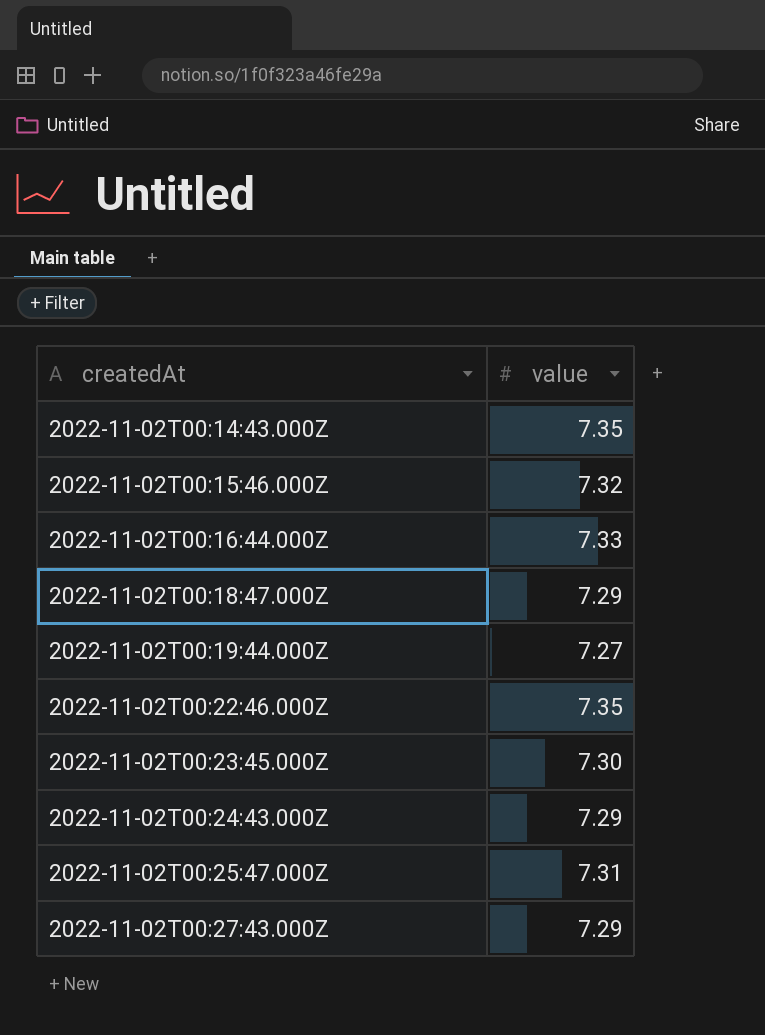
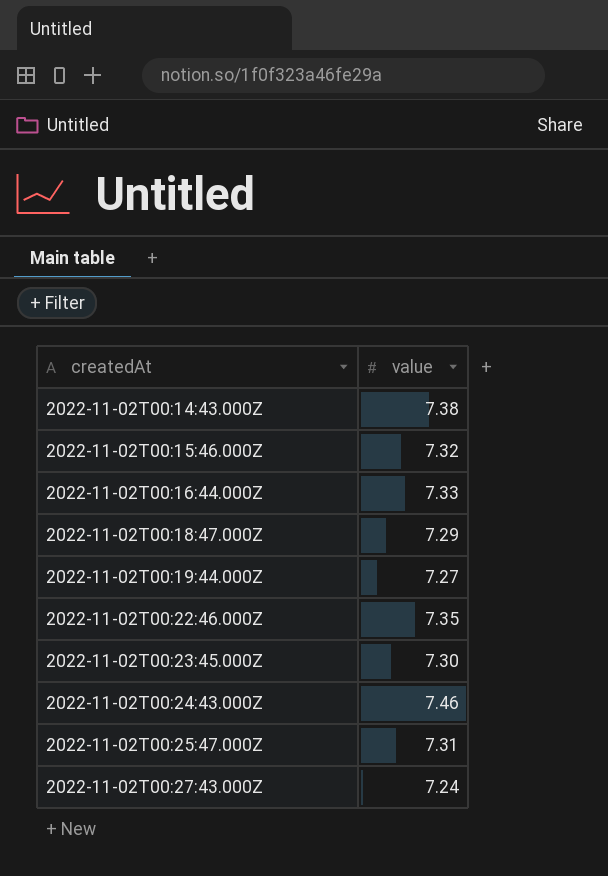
2022-11-02T00:14:43.000Z | value: 7.35 -> 7.38
2022-11-02T00:24:43.000Z | value: 7.29 -> 7.46
2022-11-02T00:27:43.000Z | value: 7.29 -> 7.24

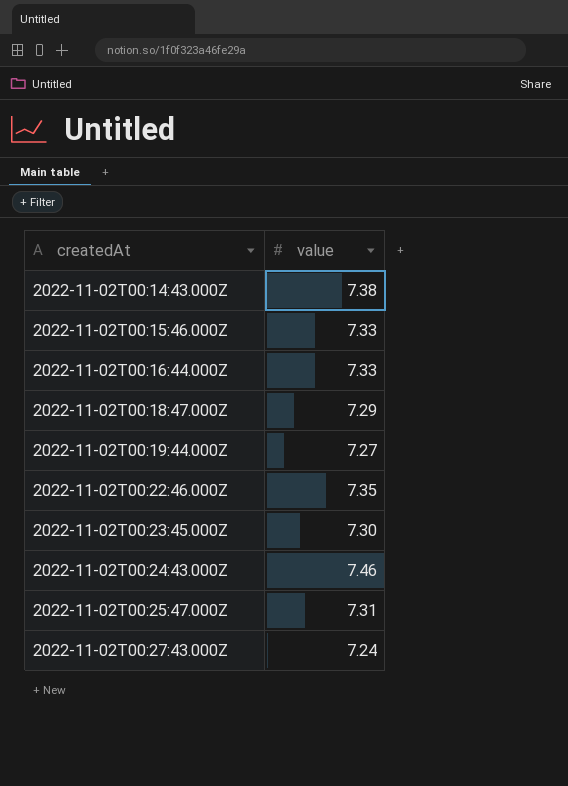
2022-11-02T00:15:46.000Z | value: 7.32 -> 7.33

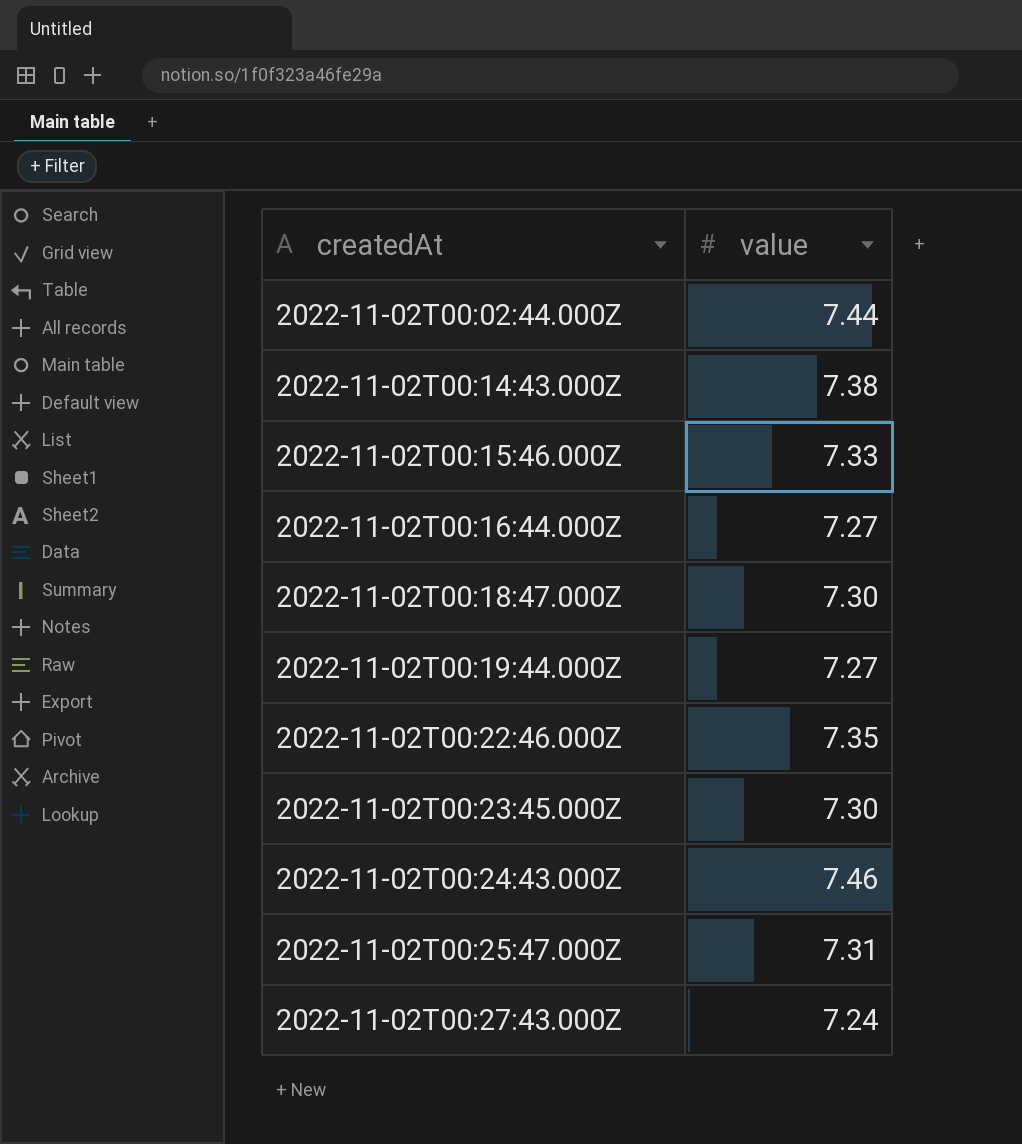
row 2022-11-02T00:02:44.000Z: none -> 7.44
2022-11-02T00:16:44.000Z | value: 7.33 -> 7.27
2022-11-02T00:18:47.000Z | value: 7.29 -> 7.30

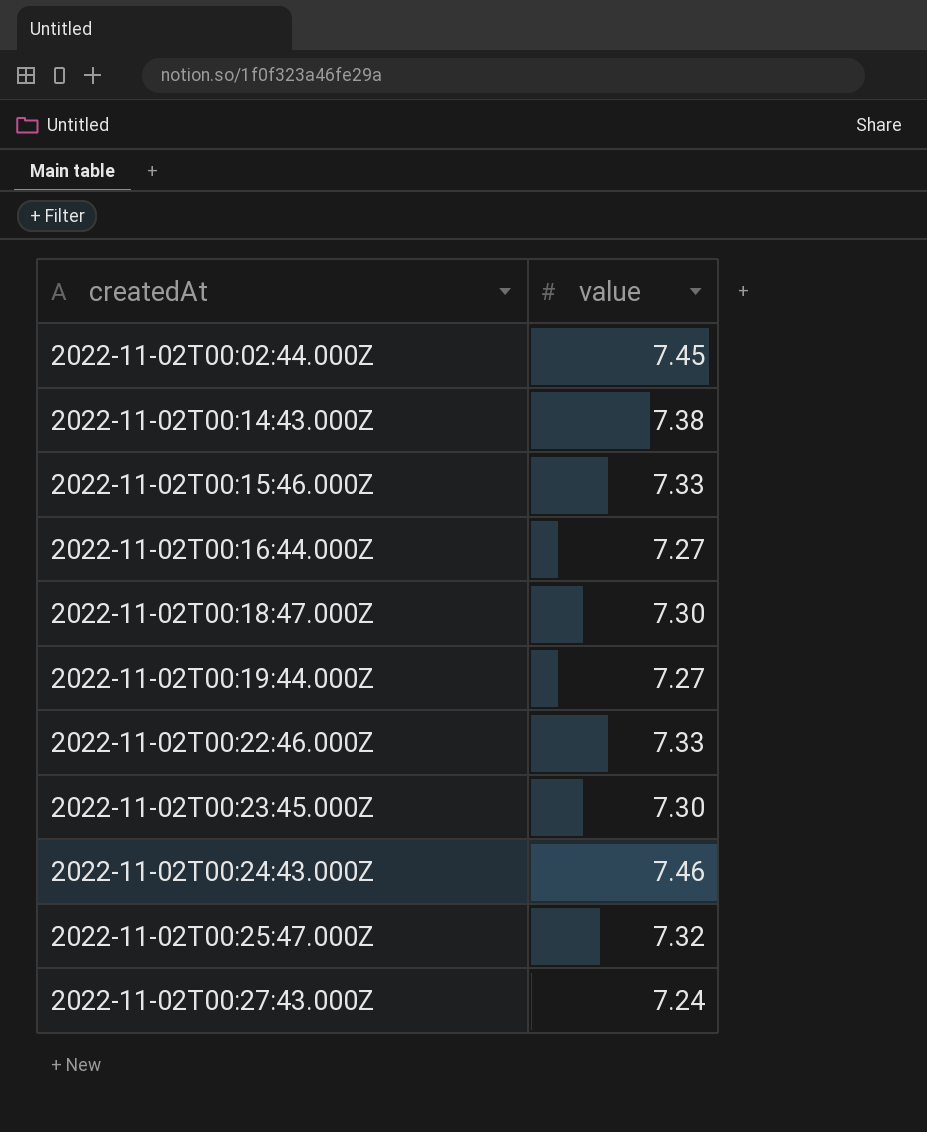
2022-11-02T00:02:44.000Z | value: 7.44 -> 7.45
2022-11-02T00:22:46.000Z | value: 7.35 -> 7.33
2022-11-02T00:25:47.000Z | value: 7.31 -> 7.32

